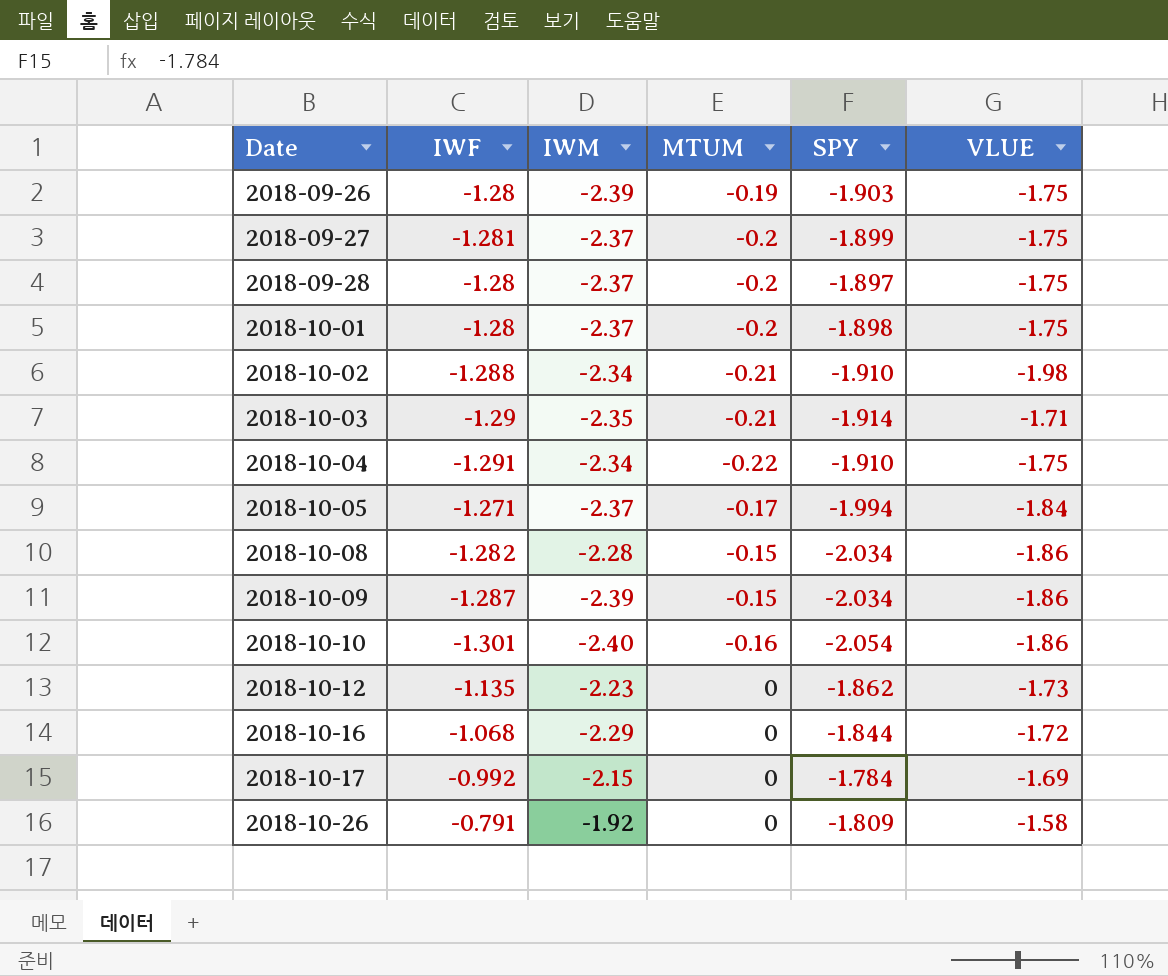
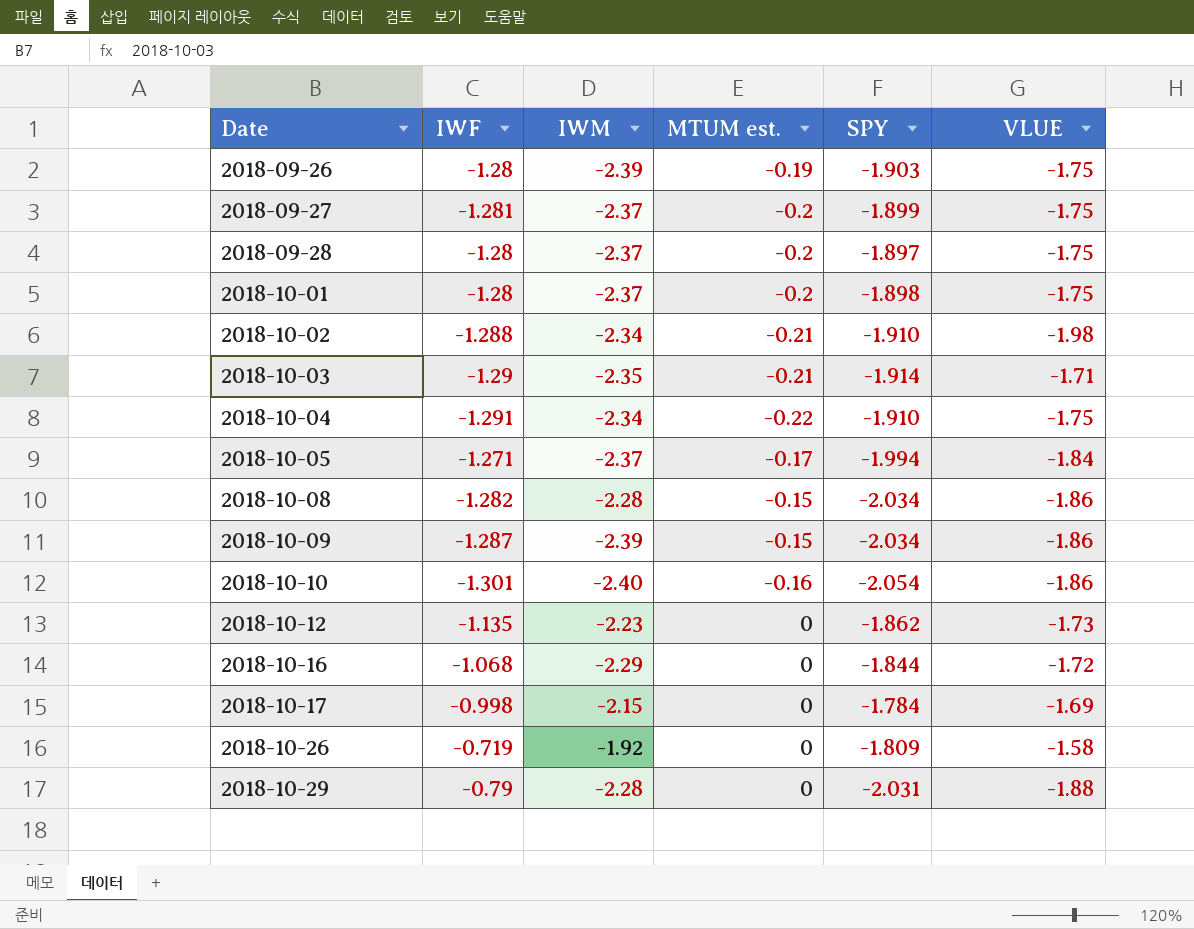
column name: MTUM -> MTUM est.
2018-10-17 | IWF: -0.992 -> -0.998
2018-10-26 | IWF: -0.791 -> -0.719
row 2018-10-29: none -> -0.79 | -2.28 | 0 | -2.031 | -1.88

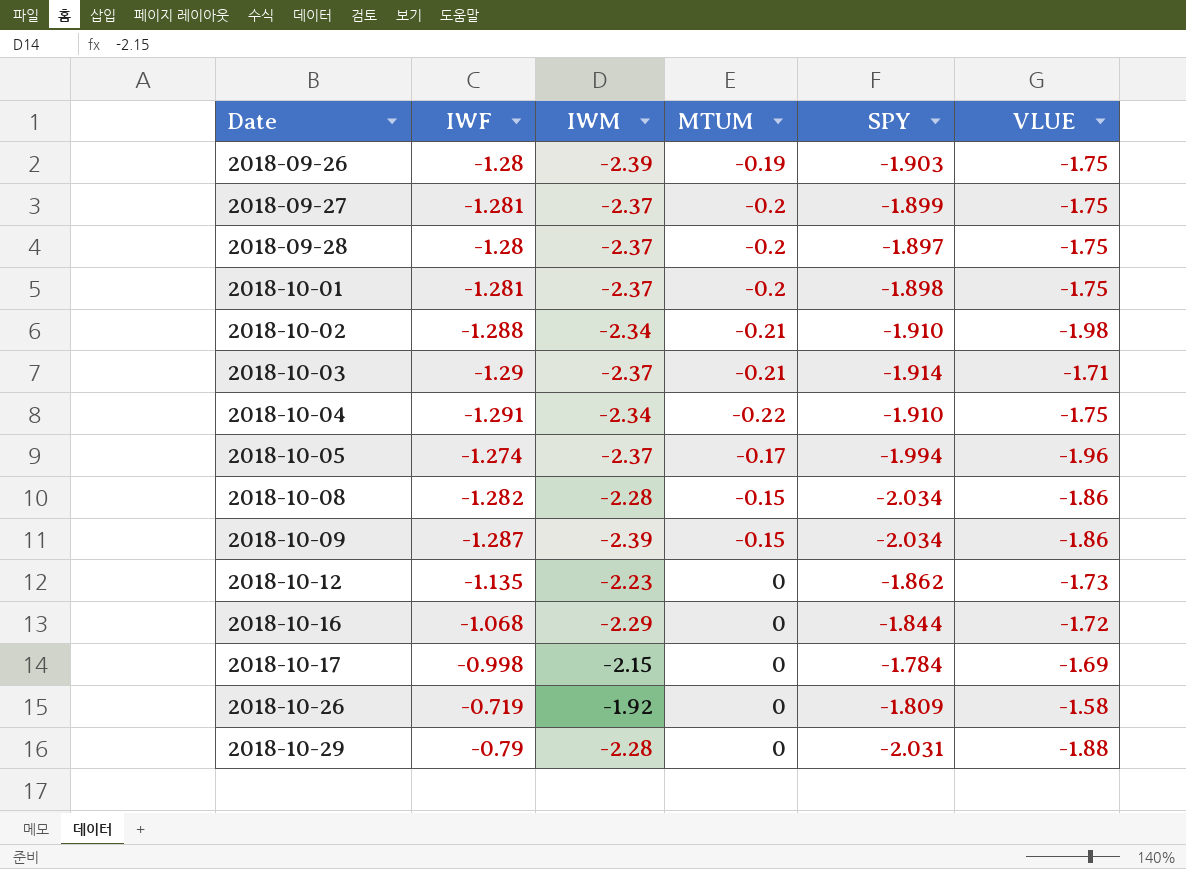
column name: MTUM est. -> MTUM
row 2018-10-10: -1.301 | -2.40 | -0.16 | -2.054 | -1.86 -> none
2018-10-01 | IWF: -1.28 -> -1.281
2018-10-03 | IWM: -2.35 -> -2.37
2018-10-05 | IWF: -1.271 -> -1.274
2018-10-05 | VLUE: -1.84 -> -1.96

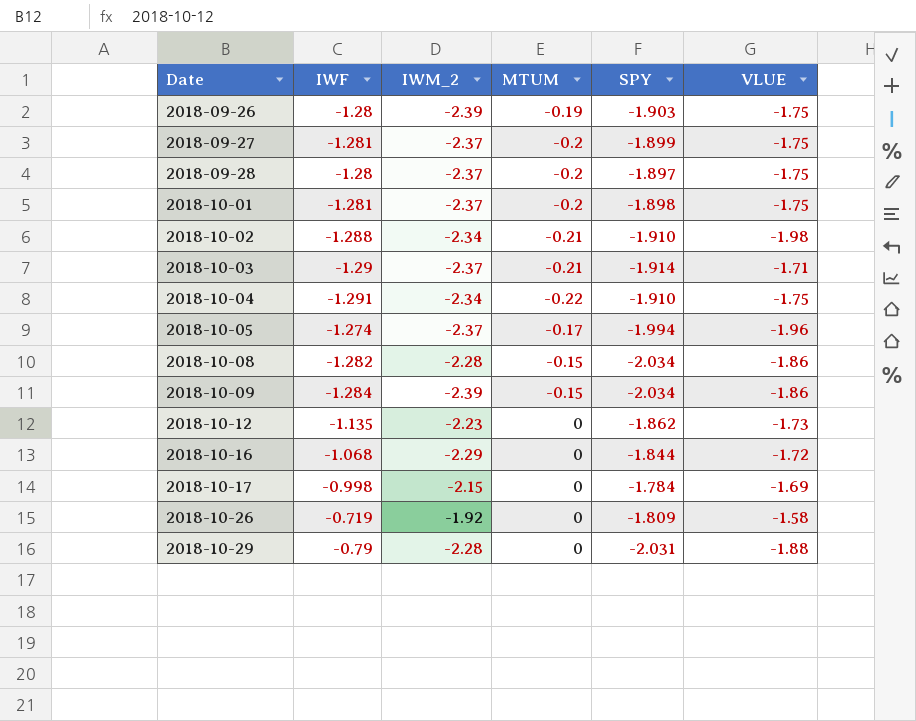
column name: IWM -> IWM_2
2018-10-09 | IWF: -1.287 -> -1.284

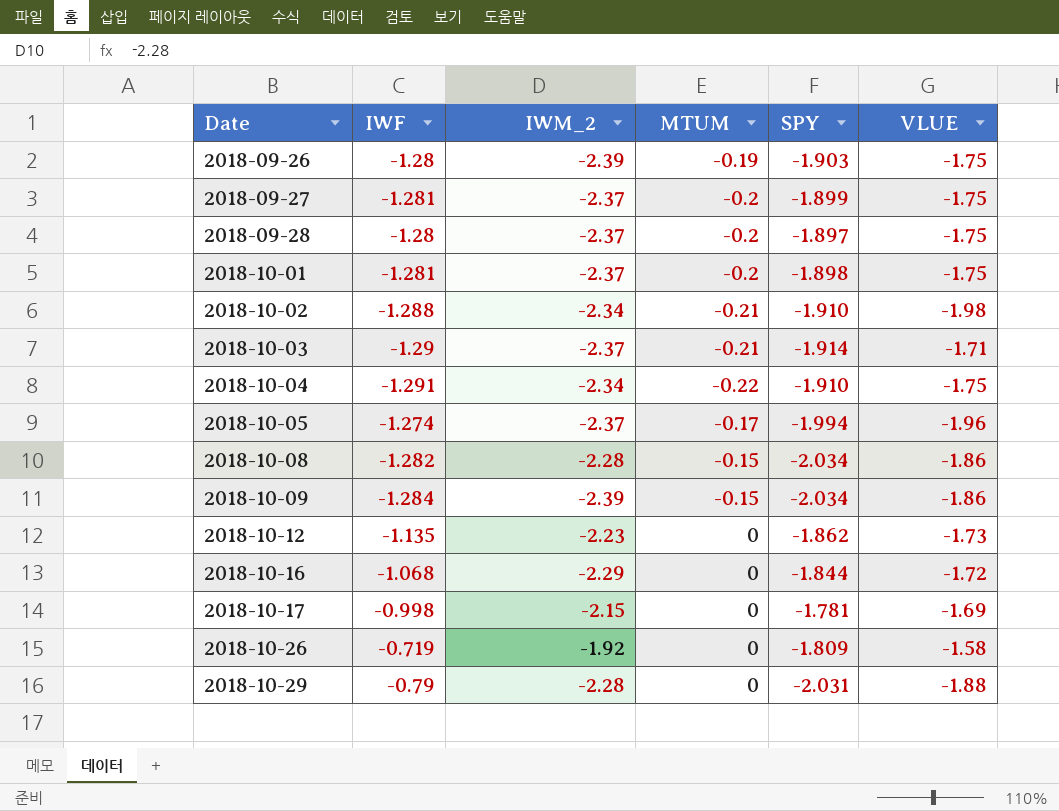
2018-10-17 | SPY: -1.784 -> -1.781

